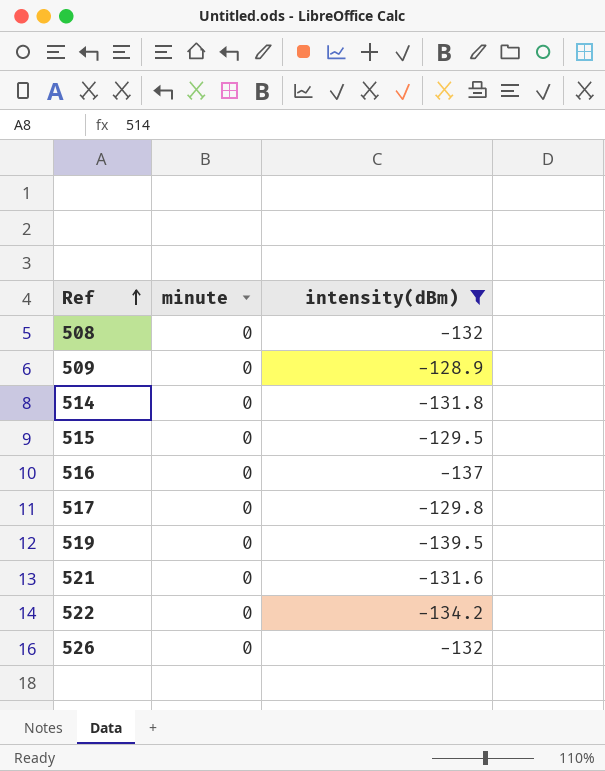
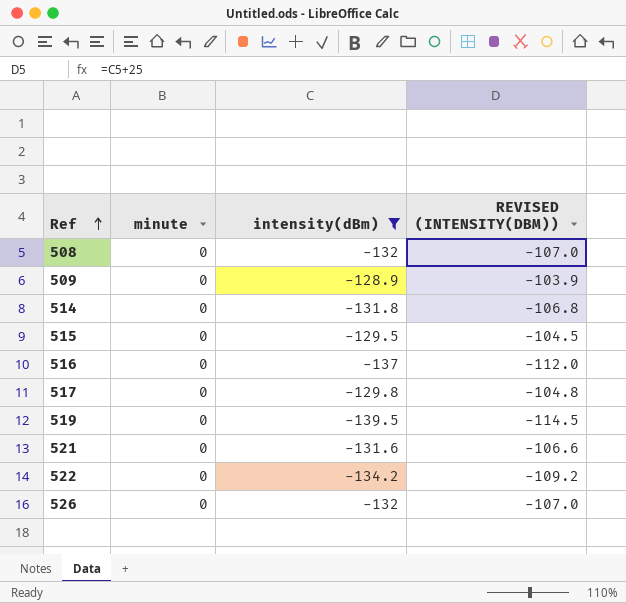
column REVISED (INTENSITY(DBM)) | formula: none -> [intensity(dBm)] + 25

